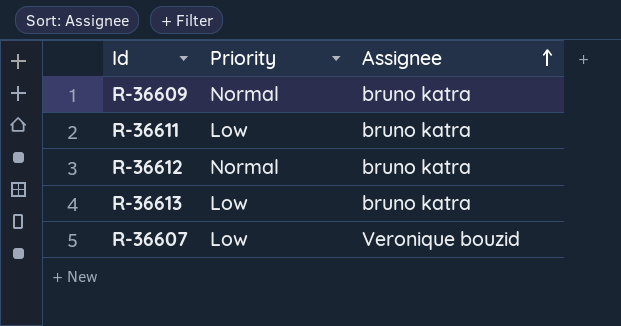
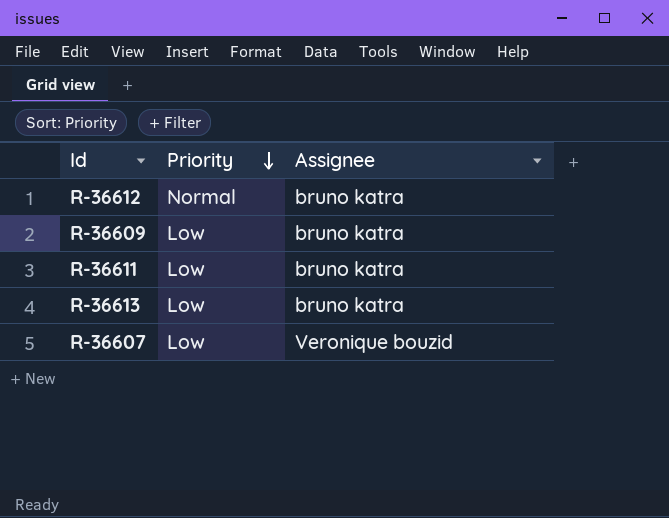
row order: Assignee ascending -> Priority descending
R-36609 | Priority: Normal -> Low

